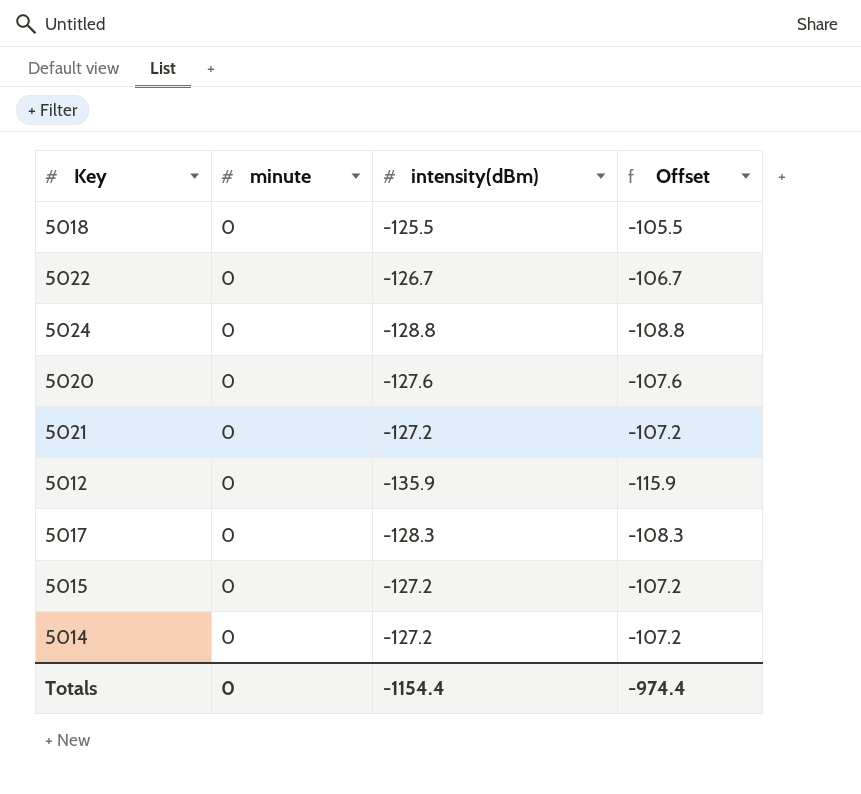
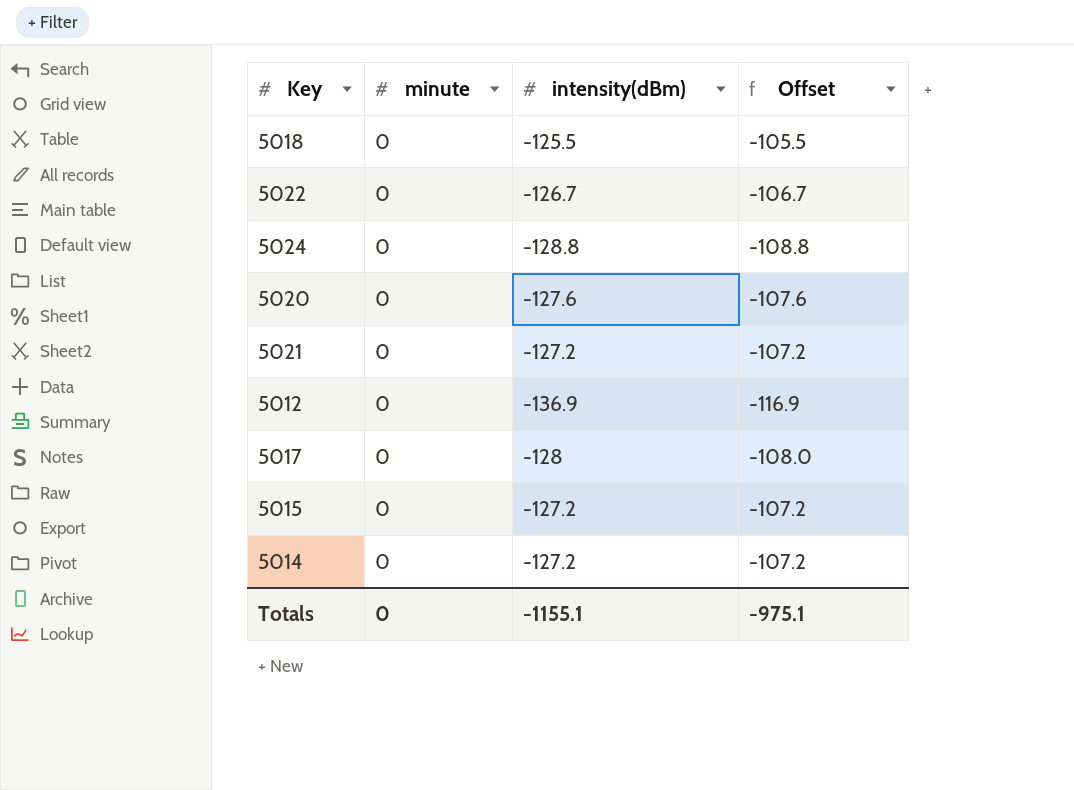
5012 | intensity(dBm): -135.9 -> -136.9
5012 | Offset: -115.9 -> -116.9
5017 | intensity(dBm): -128.3 -> -128
5017 | Offset: -108.3 -> -108.0
Totals | intensity(dBm): -1154.4 -> -1155.1
Totals | Offset: -974.4 -> -975.1

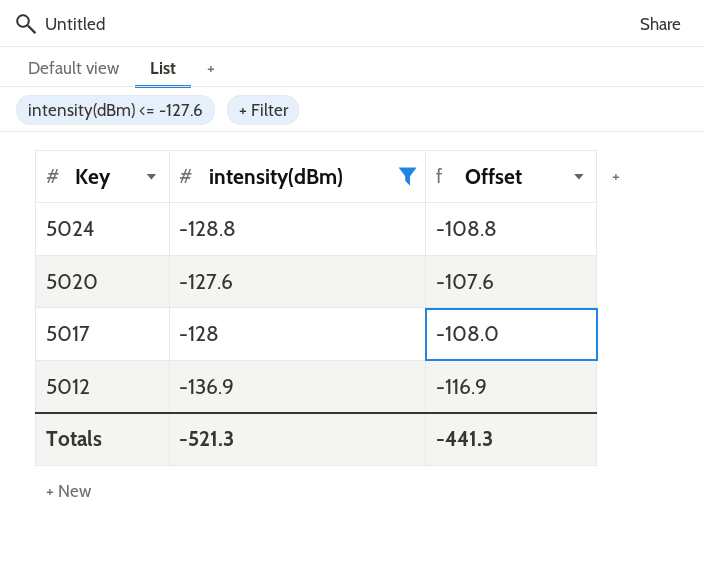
filter: none -> intensity(dBm) <= -127.6
row order: none -> Key descending
column minute | position: 2 -> none
Totals | intensity(dBm): -1155.1 -> -521.3
Totals | Offset: -975.1 -> -441.3

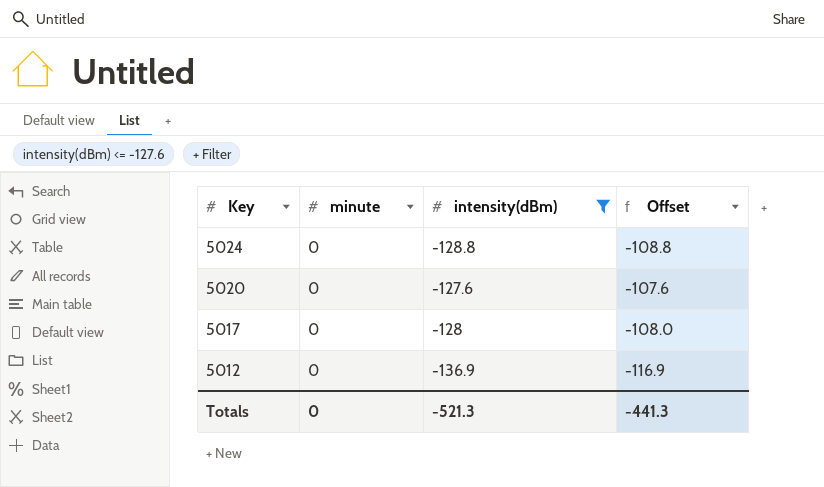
column minute | position: none -> 2

